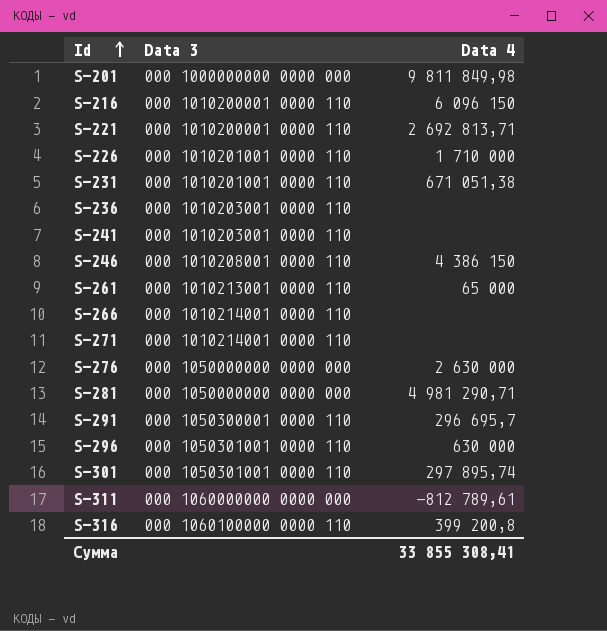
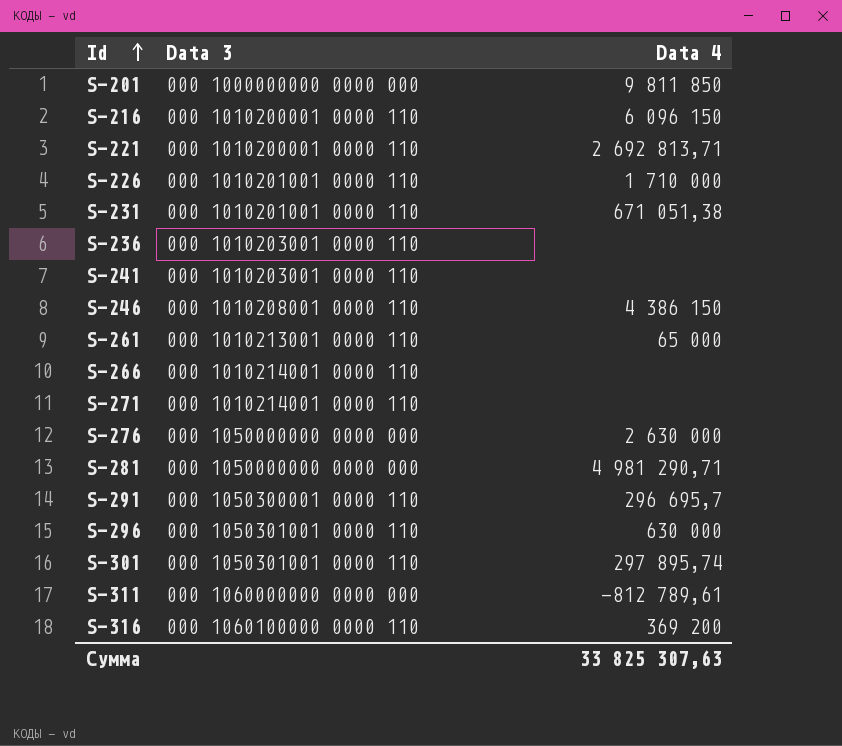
S-201 | Data 4: 9 811 849,98 -> 9 811 850
S-316 | Data 4: 399 200,8 -> 369 200
Сумма | Data 4: 33 855 308,41 -> 33 825 307,63

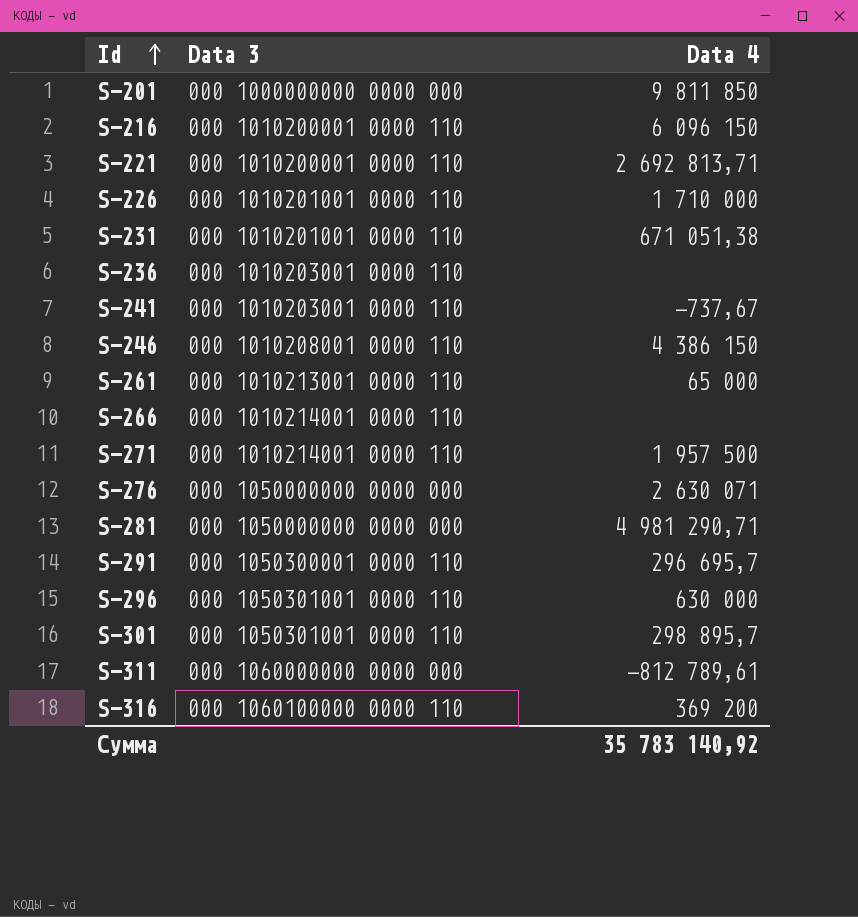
S-241 | Data 4: none -> -737,67
S-271 | Data 4: none -> 1 957 500
S-276 | Data 4: 2 630 000 -> 2 630 071
S-301 | Data 4: 297 895,74 -> 298 895,7
Сумма | Data 4: 33 825 307,63 -> 35 783 140,92

